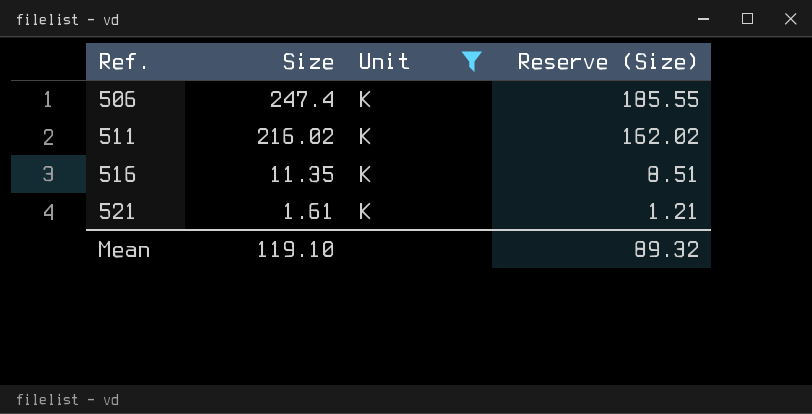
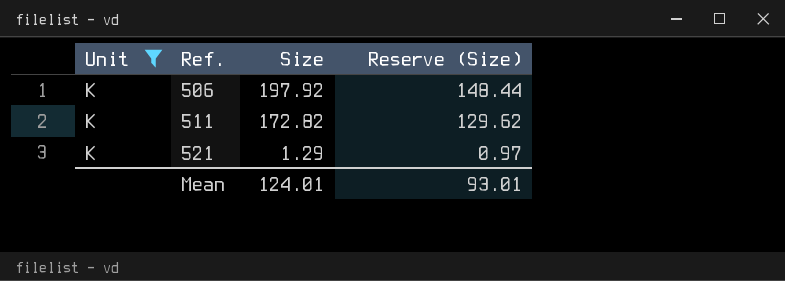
column Unit | position: 3 -> 1
row 516: 11.35 | K | 8.51 -> none
506 | Size: 247.4 -> 197.92
506 | Reserve (Size): 185.55 -> 148.44
511 | Size: 216.02 -> 172.82
511 | Reserve (Size): 162.02 -> 129.62
521 | Size: 1.61 -> 1.29
521 | Reserve (Size): 1.21 -> 0.97
Mean | Size: 119.10 -> 124.01
Mean | Reserve (Size): 89.32 -> 93.01

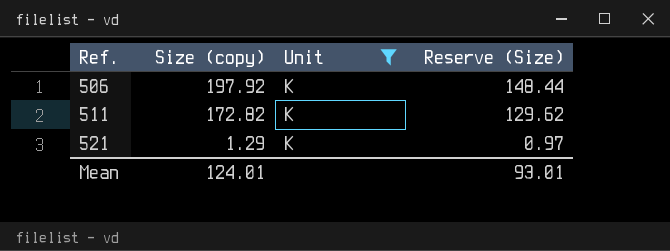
column name: Size -> Size (copy)
column Unit | position: 1 -> 3

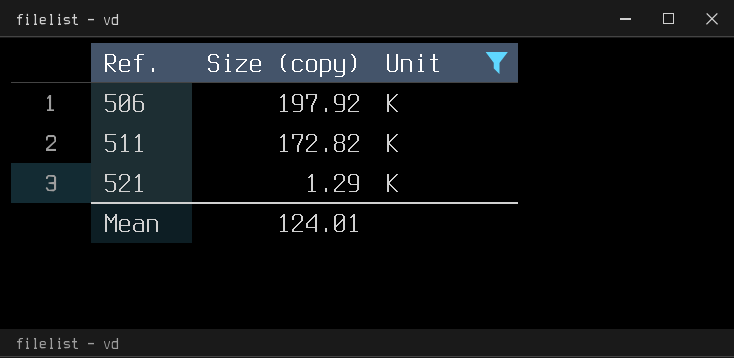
column Reserve (Size) | formula: [Size (copy)] * 0.75 -> none

